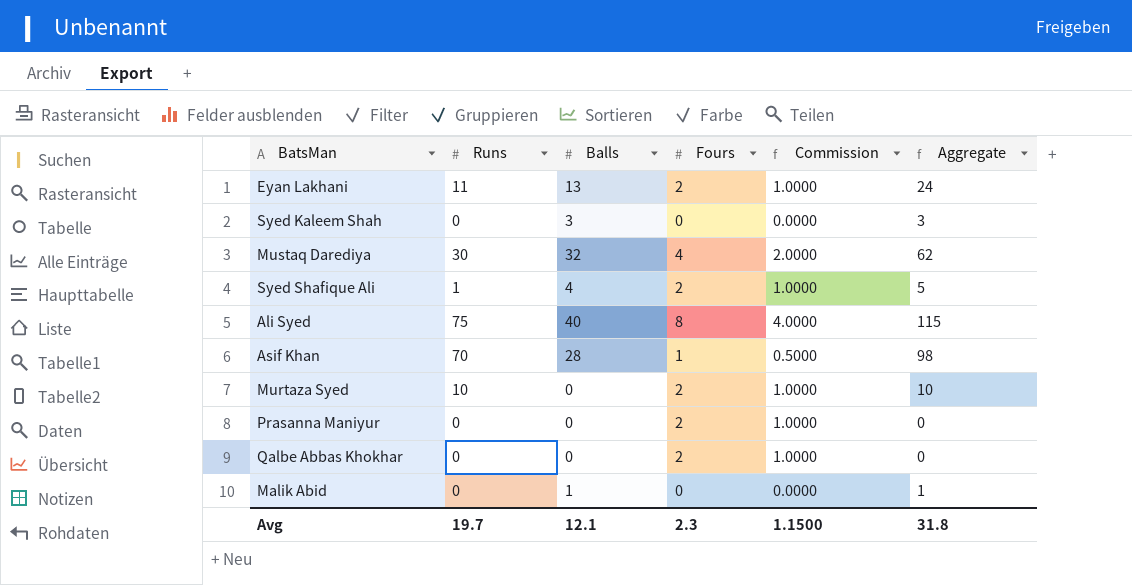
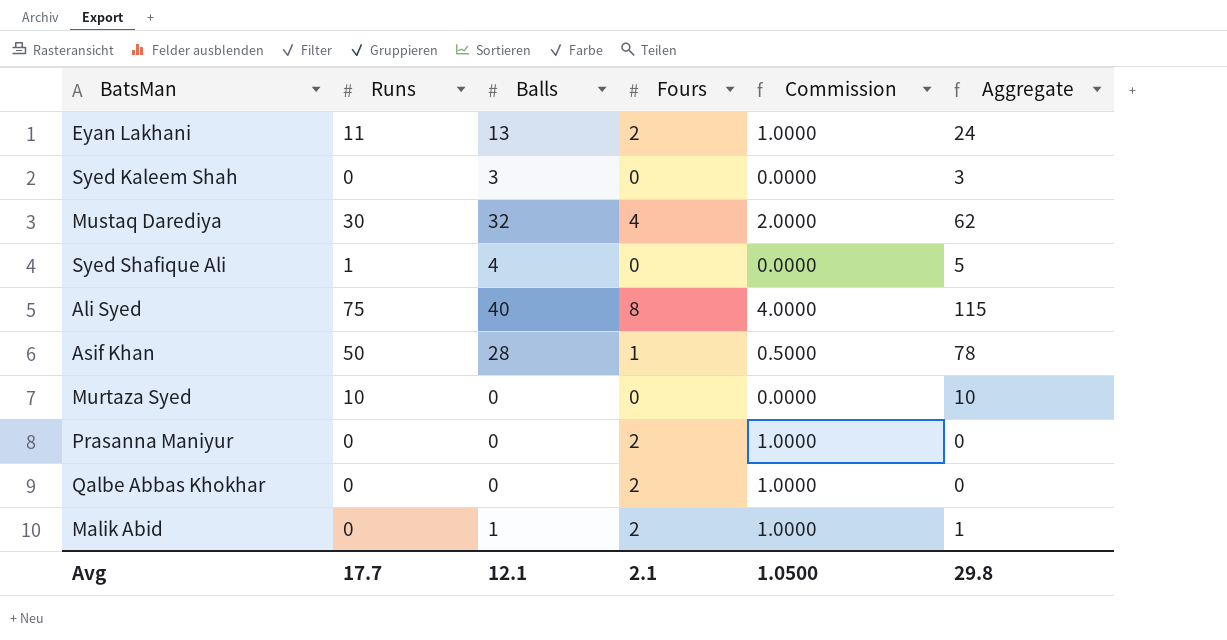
Syed Shafique Ali | Fours: 2 -> 0
Syed Shafique Ali | Commission: 1.0000 -> 0.0000
Asif Khan | Runs: 70 -> 50
Asif Khan | Aggregate: 98 -> 78
Murtaza Syed | Fours: 2 -> 0
Murtaza Syed | Commission: 1.0000 -> 0.0000
Malik Abid | Fours: 0 -> 2
Malik Abid | Commission: 0.0000 -> 1.0000
Avg | Runs: 19.7 -> 17.7
Avg | Fours: 2.3 -> 2.1
Avg | Commission: 1.1500 -> 1.0500
Avg | Aggregate: 31.8 -> 29.8

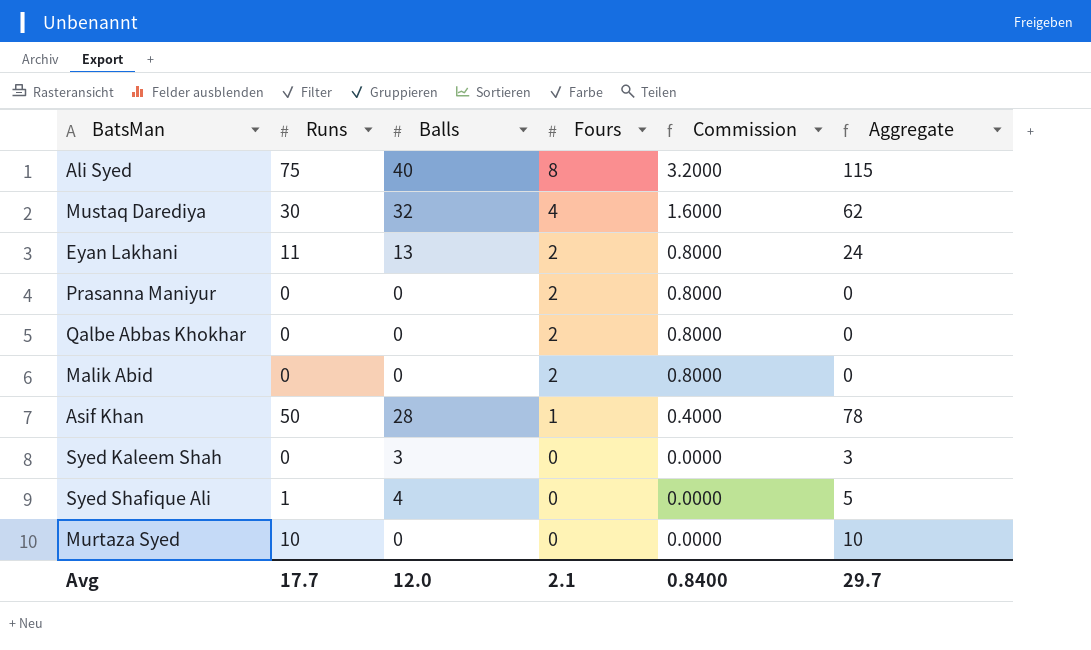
row order: none -> Fours descending
column Commission | formula: [Fours] * 0.5 -> [Fours] * 0.4
Malik Abid | Balls: 1 -> 0
Malik Abid | Aggregate: 1 -> 0
Avg | Balls: 12.1 -> 12.0
Avg | Commission: 1.0500 -> 0.8400
Avg | Aggregate: 29.8 -> 29.7

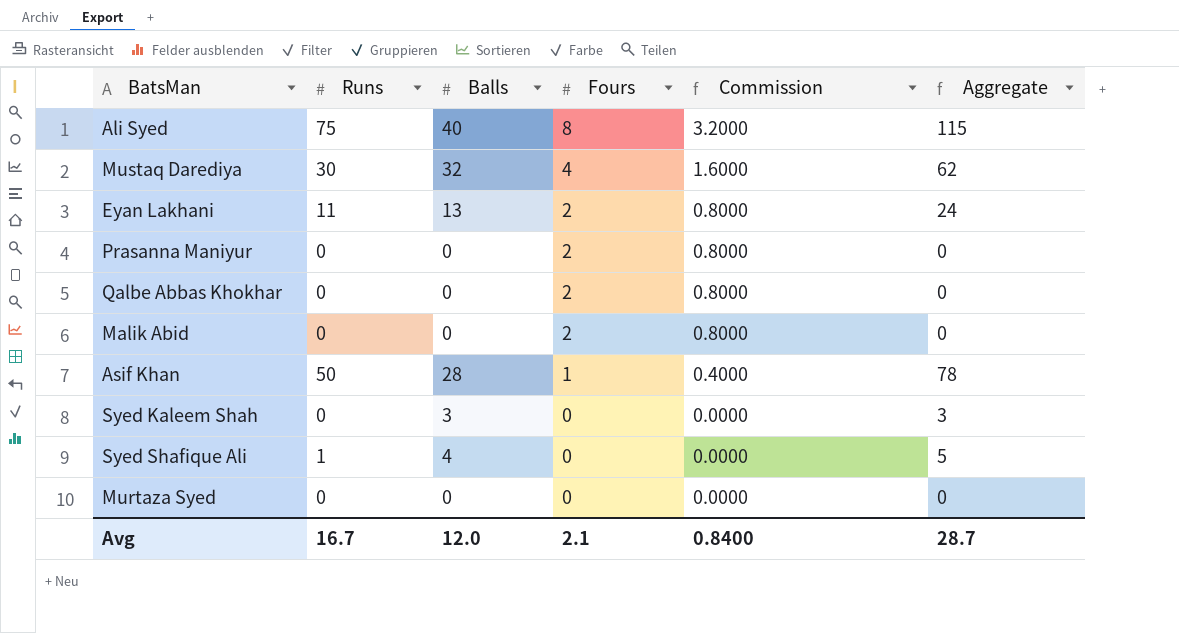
Murtaza Syed | Runs: 10 -> 0
Murtaza Syed | Aggregate: 10 -> 0
Avg | Runs: 17.7 -> 16.7
Avg | Aggregate: 29.7 -> 28.7

